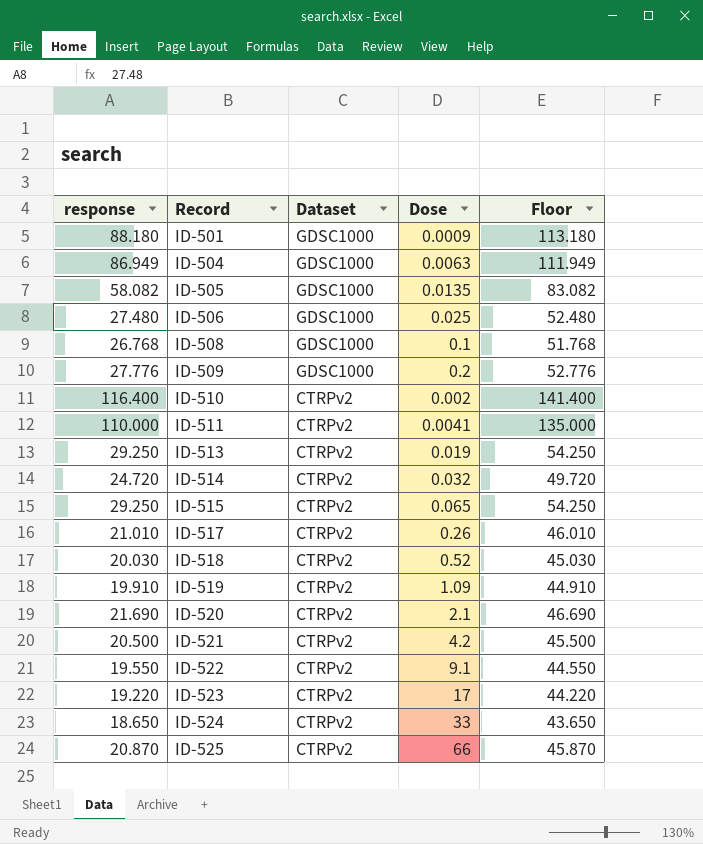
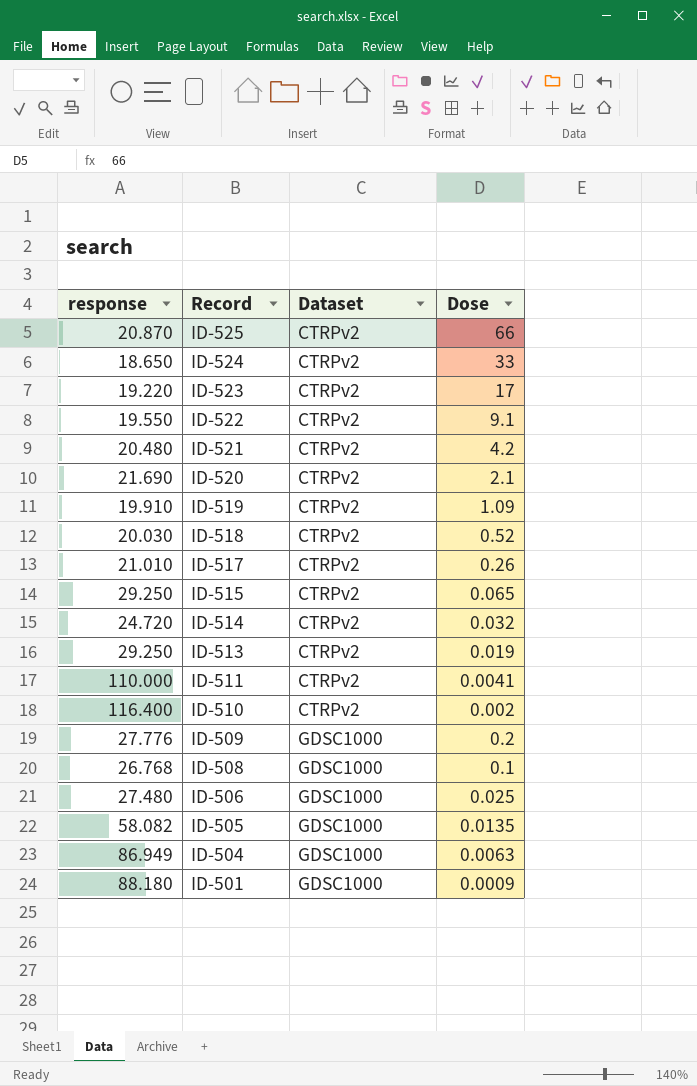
row order: Record ascending -> Record descending
column Floor | formula: [response] + 25 -> none
ID-521 | response: 20.500 -> 20.480

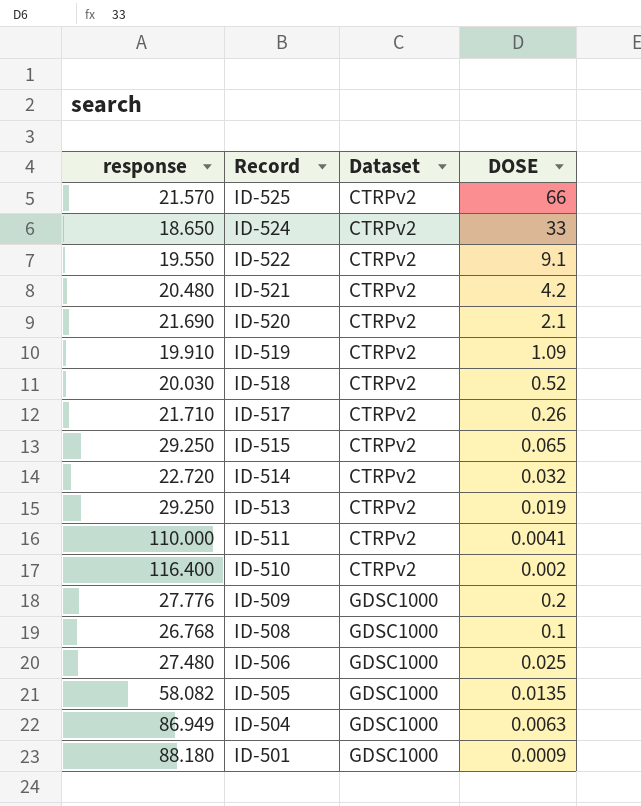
column name: Dose -> DOSE
row ID-523: 19.220 | CTRPv2 | 17 -> none
ID-525 | response: 20.870 -> 21.570
ID-517 | response: 21.010 -> 21.710
ID-514 | response: 24.720 -> 22.720

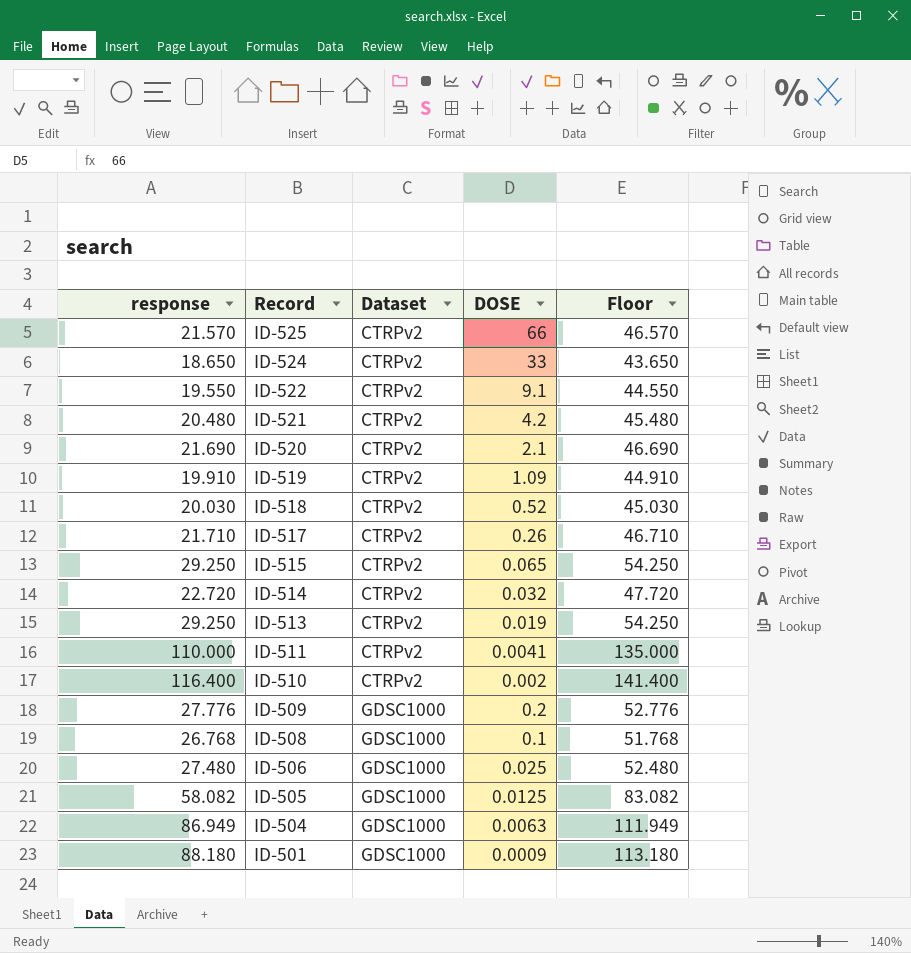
column Floor | formula: none -> [response] + 25
ID-505 | DOSE: 0.0135 -> 0.0125

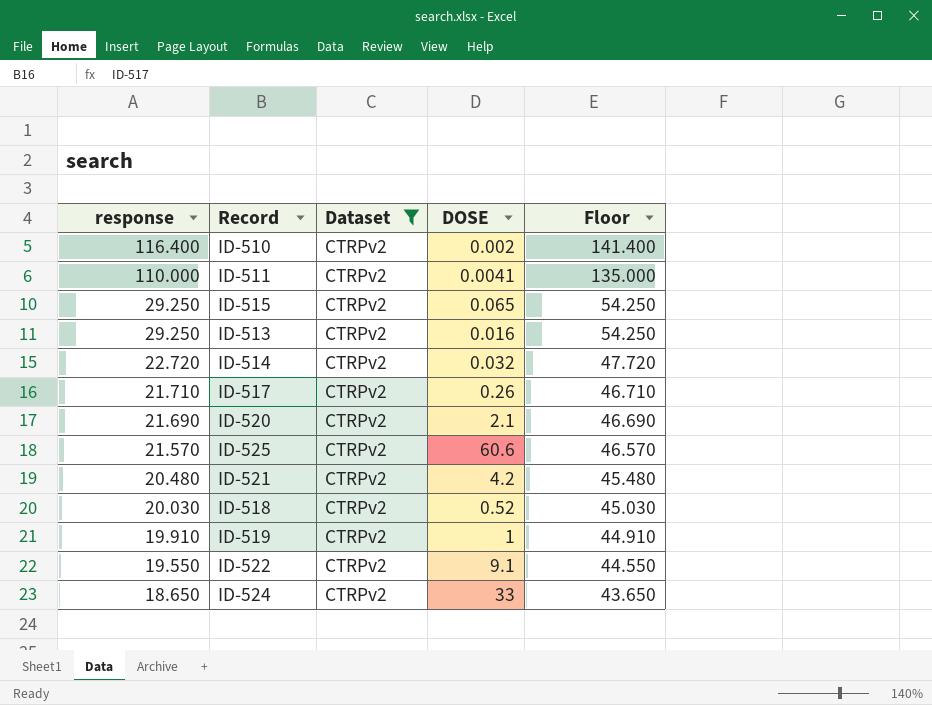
filter: none -> Dataset = CTRPv2
row order: Record descending -> response descending
ID-513 | DOSE: 0.019 -> 0.016
ID-525 | DOSE: 66 -> 60.6
ID-519 | DOSE: 1.09 -> 1

